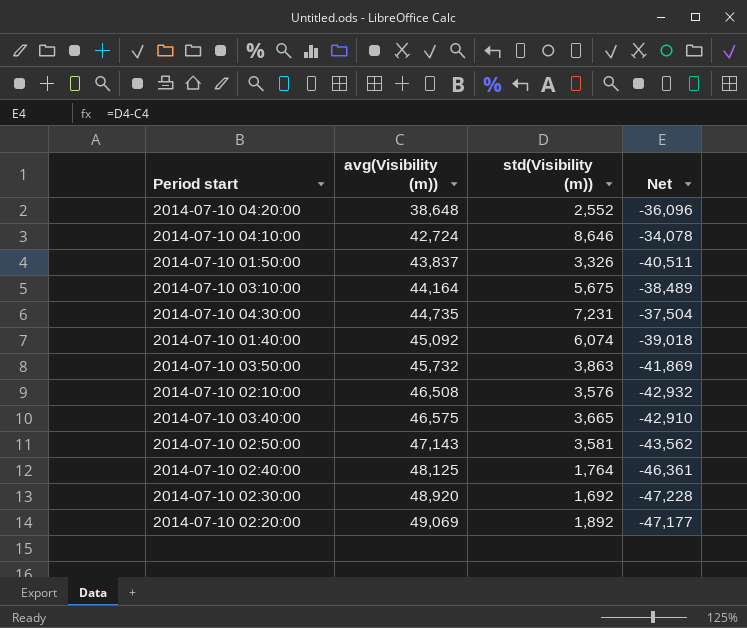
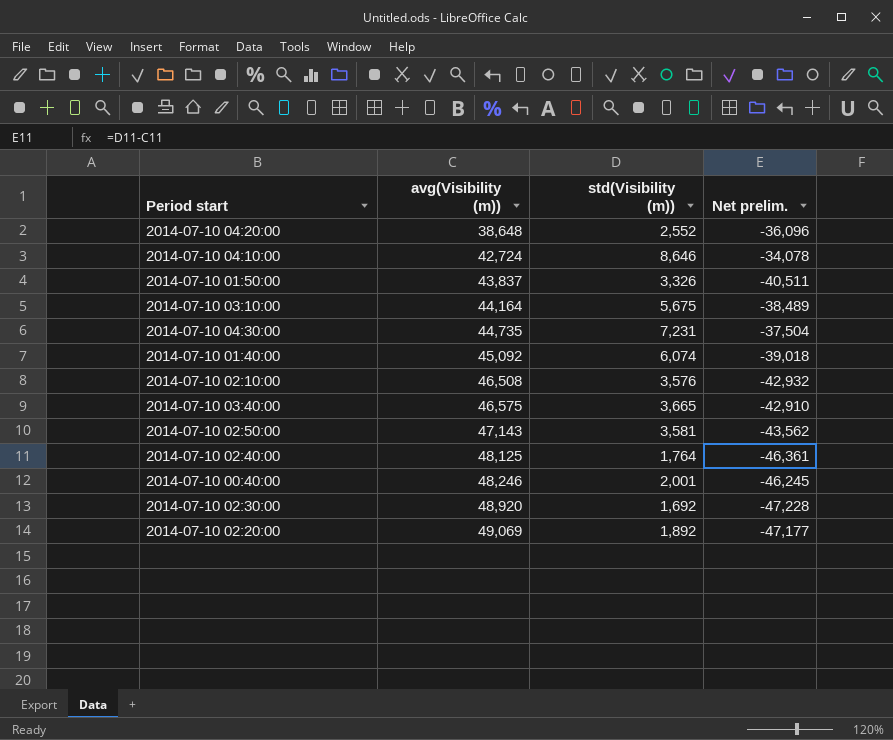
column name: Net -> Net prelim.
row 2014-07-10 03:50:00: 45,732 | 3,863 | -41,869 -> none
row 2014-07-10 00:40:00: none -> 48,246 | 2,001 | -46,245

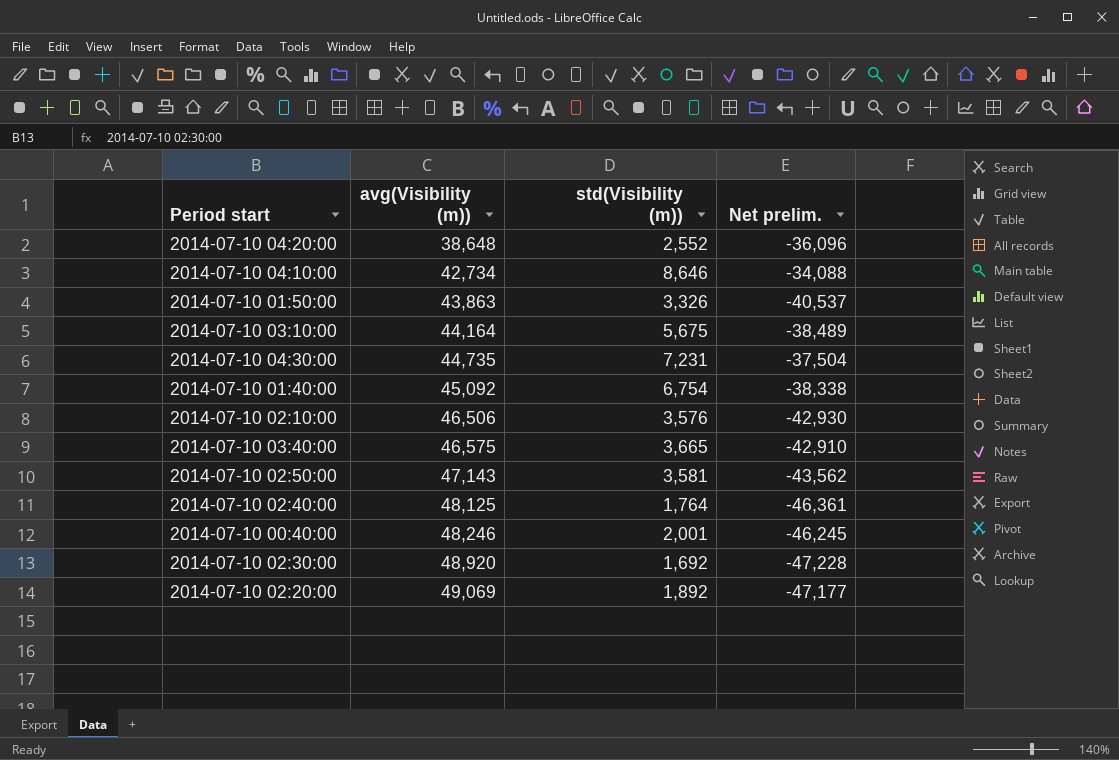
2014-07-10 04:10:00 | avg(Visibility (m)): 42,724 -> 42,734
2014-07-10 04:10:00 | Net prelim.: -34,078 -> -34,088
2014-07-10 01:50:00 | avg(Visibility (m)): 43,837 -> 43,863
2014-07-10 01:50:00 | Net prelim.: -40,511 -> -40,537
2014-07-10 01:40:00 | std(Visibility (m)): 6,074 -> 6,754
2014-07-10 01:40:00 | Net prelim.: -39,018 -> -38,338
2014-07-10 02:10:00 | avg(Visibility (m)): 46,508 -> 46,506
2014-07-10 02:10:00 | Net prelim.: -42,932 -> -42,930

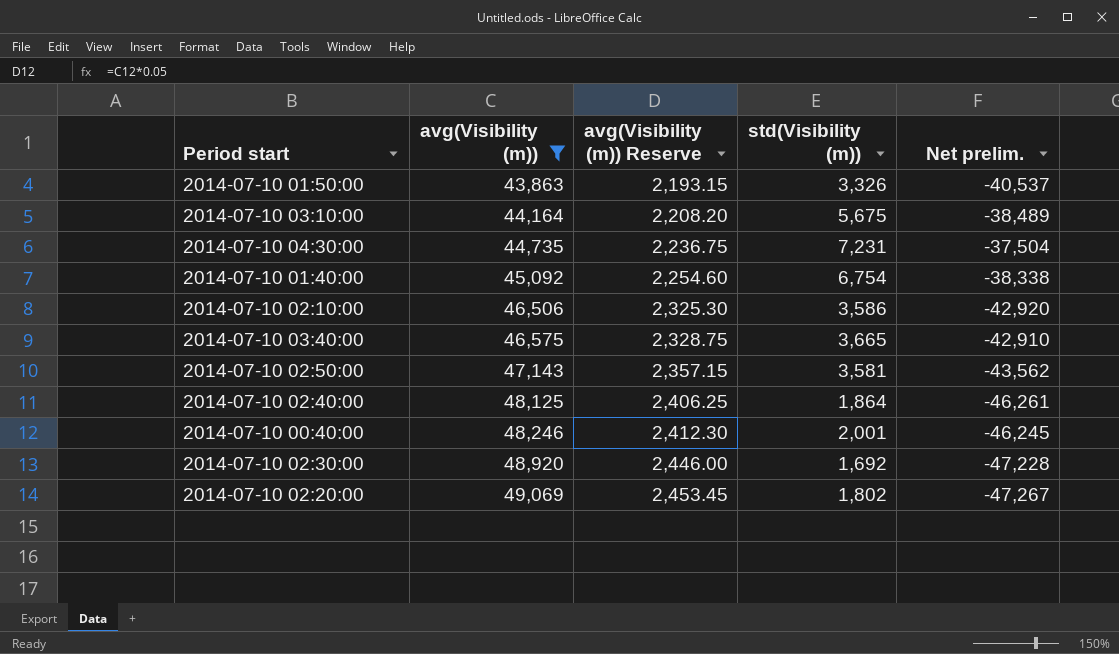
filter: none -> avg(Visibility (m)) >= 43,863
column avg(Visibility (m)) Reserve | formula: none -> [avg(Visibility (m))] * 0.05
2014-07-10 02:10:00 | std(Visibility (m)): 3,576 -> 3,586
2014-07-10 02:10:00 | Net prelim.: -42,930 -> -42,920
2014-07-10 02:40:00 | std(Visibility (m)): 1,764 -> 1,864
2014-07-10 02:40:00 | Net prelim.: -46,361 -> -46,261
2014-07-10 02:20:00 | std(Visibility (m)): 1,892 -> 1,802
2014-07-10 02:20:00 | Net prelim.: -47,177 -> -47,267

